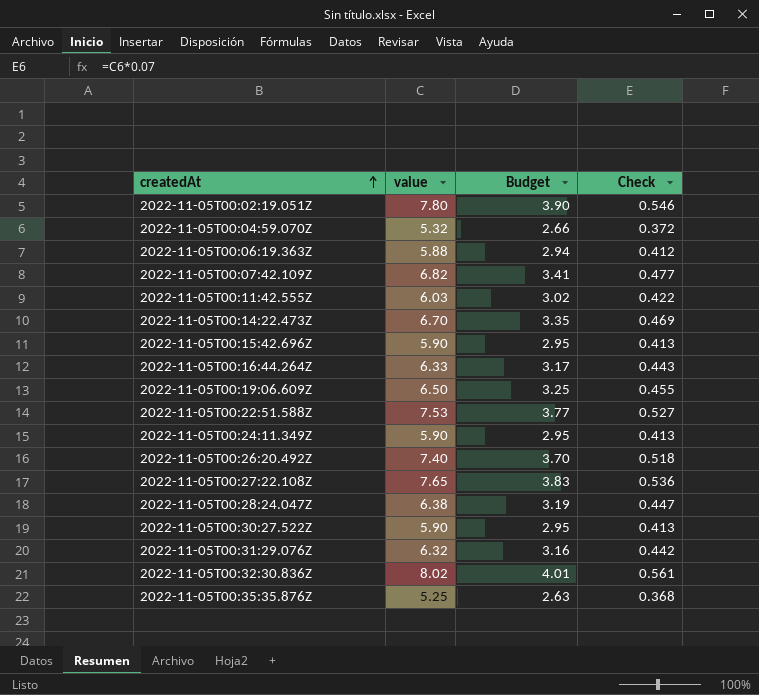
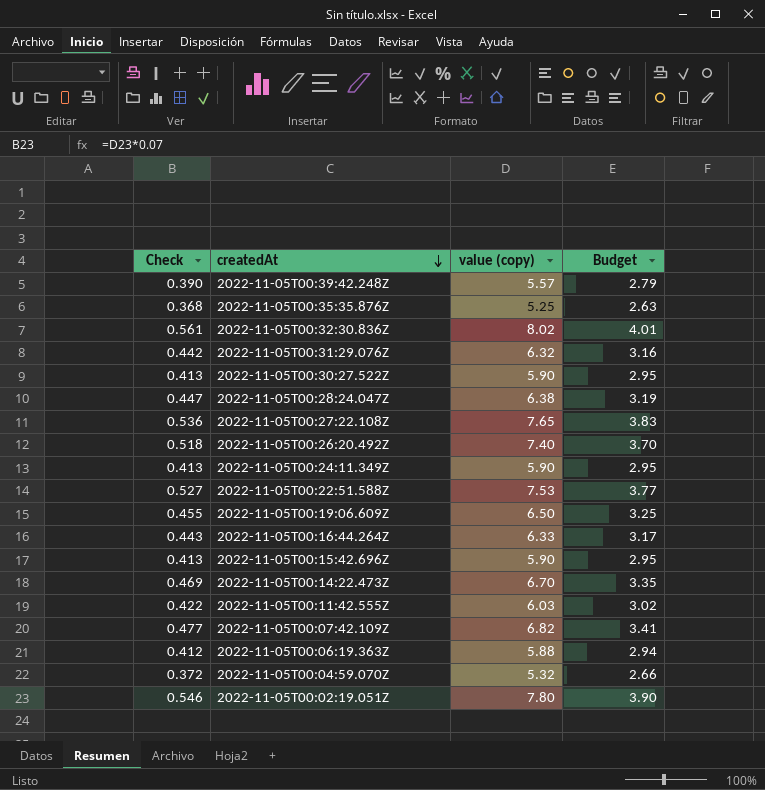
row order: createdAt ascending -> createdAt descending
column Check | position: 4 -> 1
column name: value -> value (copy)
row 2022-11-05T00:39:42.248Z: none -> 0.390 | 5.57 | 2.79

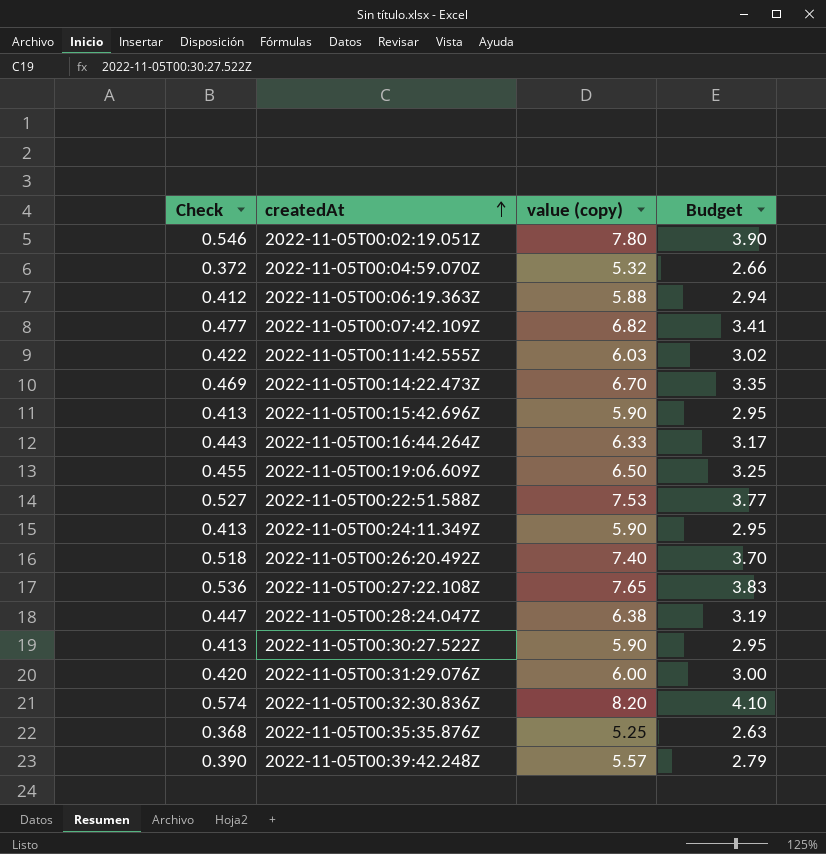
row order: createdAt descending -> createdAt ascending
2022-11-05T00:31:29.076Z | Check: 0.442 -> 0.420
2022-11-05T00:31:29.076Z | value (copy): 6.32 -> 6.00
2022-11-05T00:31:29.076Z | Budget: 3.16 -> 3.00
2022-11-05T00:32:30.836Z | Check: 0.561 -> 0.574
2022-11-05T00:32:30.836Z | value (copy): 8.02 -> 8.20
2022-11-05T00:32:30.836Z | Budget: 4.01 -> 4.10

